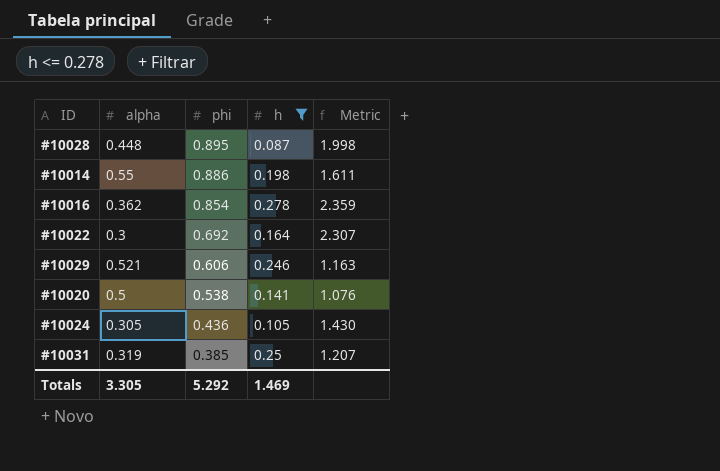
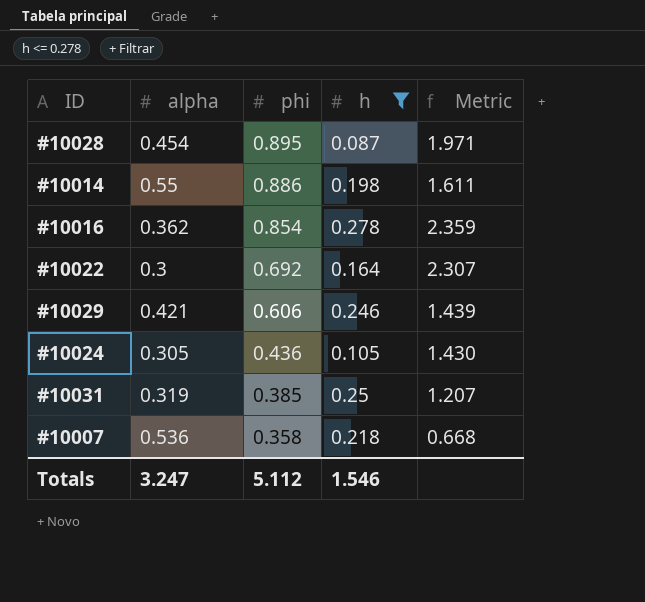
row #10020: 0.5 | 0.538 | 0.141 | 1.076 -> none
#10028 | alpha: 0.448 -> 0.454
#10028 | Metric: 1.998 -> 1.971
#10029 | alpha: 0.521 -> 0.421
#10029 | Metric: 1.163 -> 1.439
row #10007: none -> 0.536 | 0.358 | 0.218 | 0.668
Totals | alpha: 3.305 -> 3.247
Totals | phi: 5.292 -> 5.112
Totals | h: 1.469 -> 1.546

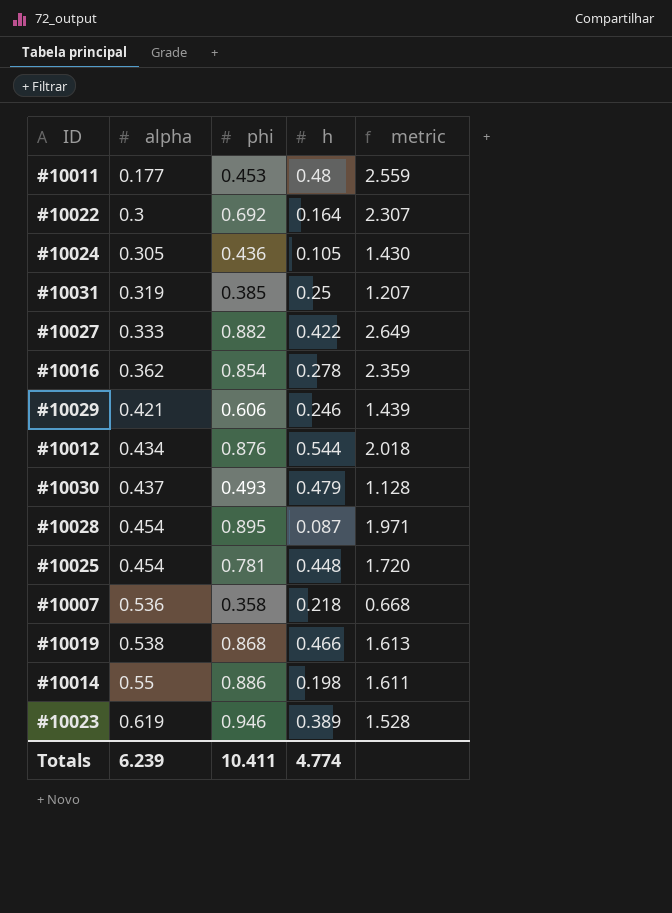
filter: h <= 0.278 -> none
row order: phi descending -> alpha ascending
column name: Metric -> metric
Totals | alpha: 3.247 -> 6.239
Totals | phi: 5.112 -> 10.411
Totals | h: 1.546 -> 4.774

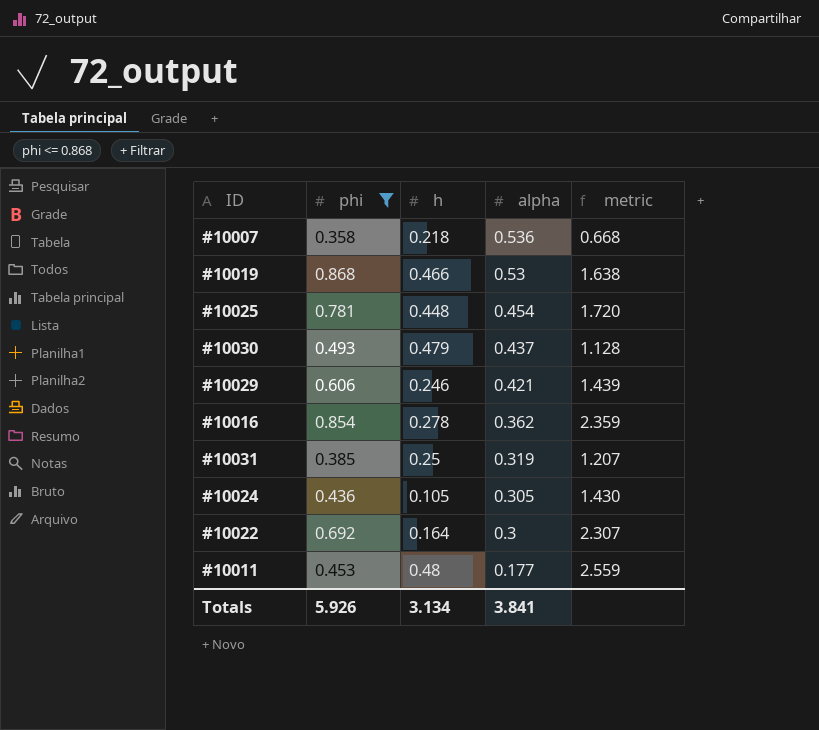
filter: none -> phi <= 0.868
row order: alpha ascending -> alpha descending
column alpha | position: 2 -> 4
#10019 | alpha: 0.538 -> 0.53
#10019 | metric: 1.613 -> 1.638
Totals | phi: 10.411 -> 5.926
Totals | h: 4.774 -> 3.134
Totals | alpha: 6.239 -> 3.841

